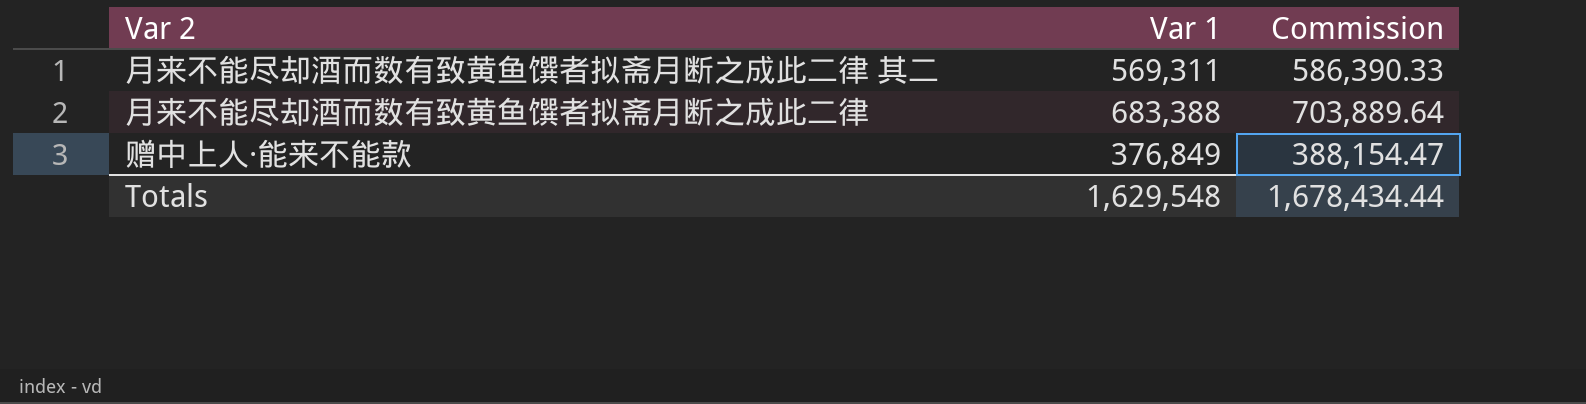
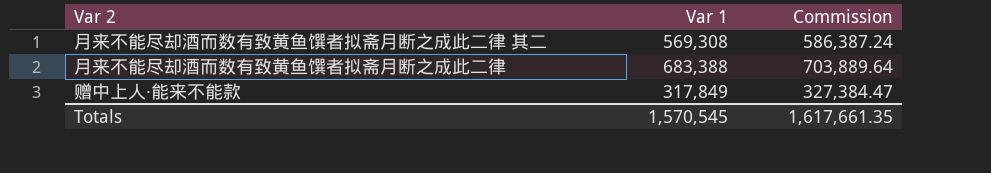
月来不能尽却酒而数有致黄鱼馔者拟斋月断之成此二律 其二 | Var 1: 569,311 -> 569,308
月来不能尽却酒而数有致黄鱼馔者拟斋月断之成此二律 其二 | Commission: 586,390.33 -> 586,387.24
赠中上人·能来不能款 | Var 1: 376,849 -> 317,849
赠中上人·能来不能款 | Commission: 388,154.47 -> 327,384.47
Totals | Var 1: 1,629,548 -> 1,570,545
Totals | Commission: 1,678,434.44 -> 1,617,661.35

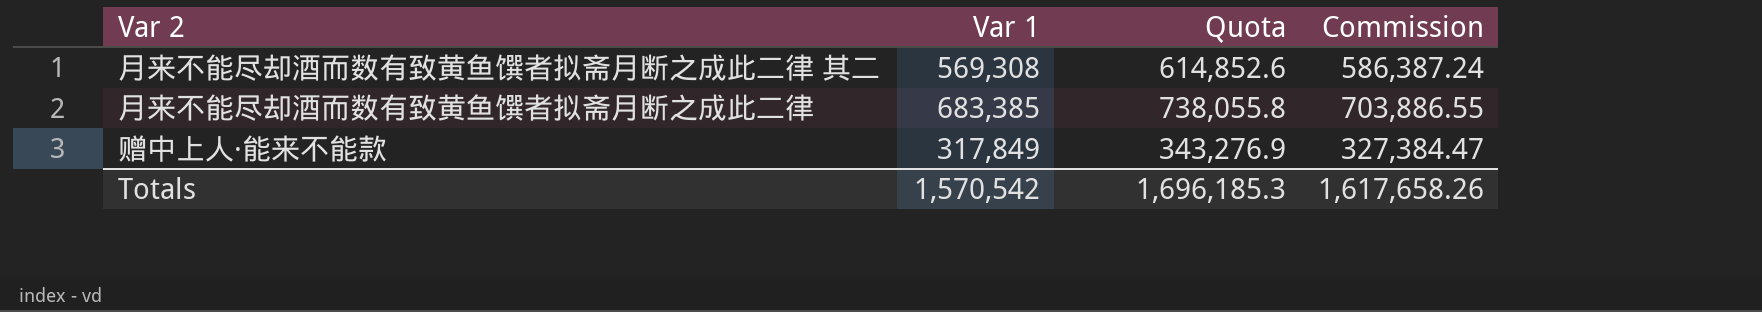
column Quota | formula: none -> [Var 1] * 1.08
月来不能尽却酒而数有致黄鱼馔者拟斋月断之成此二律 | Var 1: 683,388 -> 683,385
月来不能尽却酒而数有致黄鱼馔者拟斋月断之成此二律 | Commission: 703,889.64 -> 703,886.55
Totals | Var 1: 1,570,545 -> 1,570,542
Totals | Commission: 1,617,661.35 -> 1,617,658.26

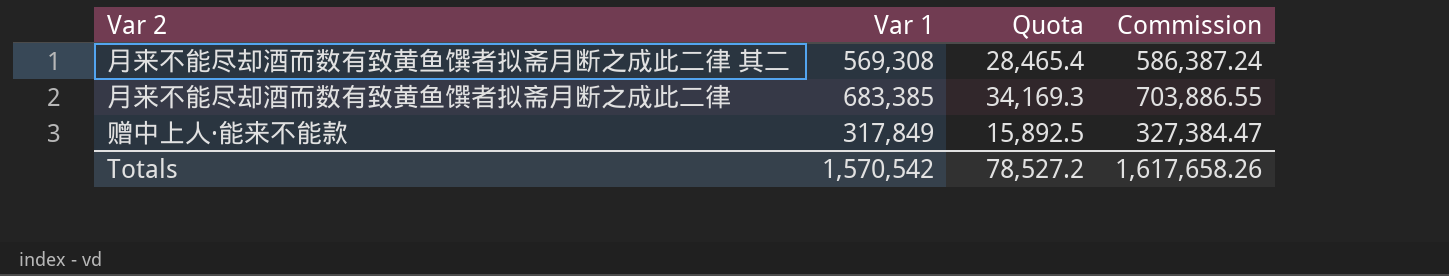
column Quota | formula: [Var 1] * 1.08 -> [Var 1] * 0.05
Totals | Quota: 1,696,185.3 -> 78,527.2

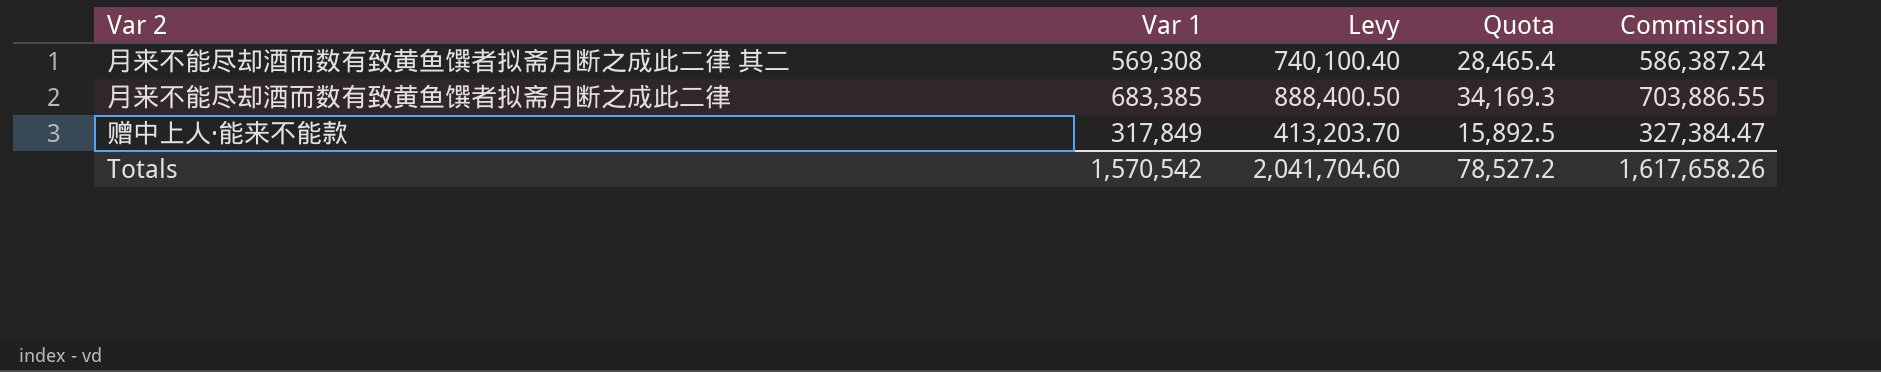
column Levy | formula: none -> [Var 1] * 1.3

